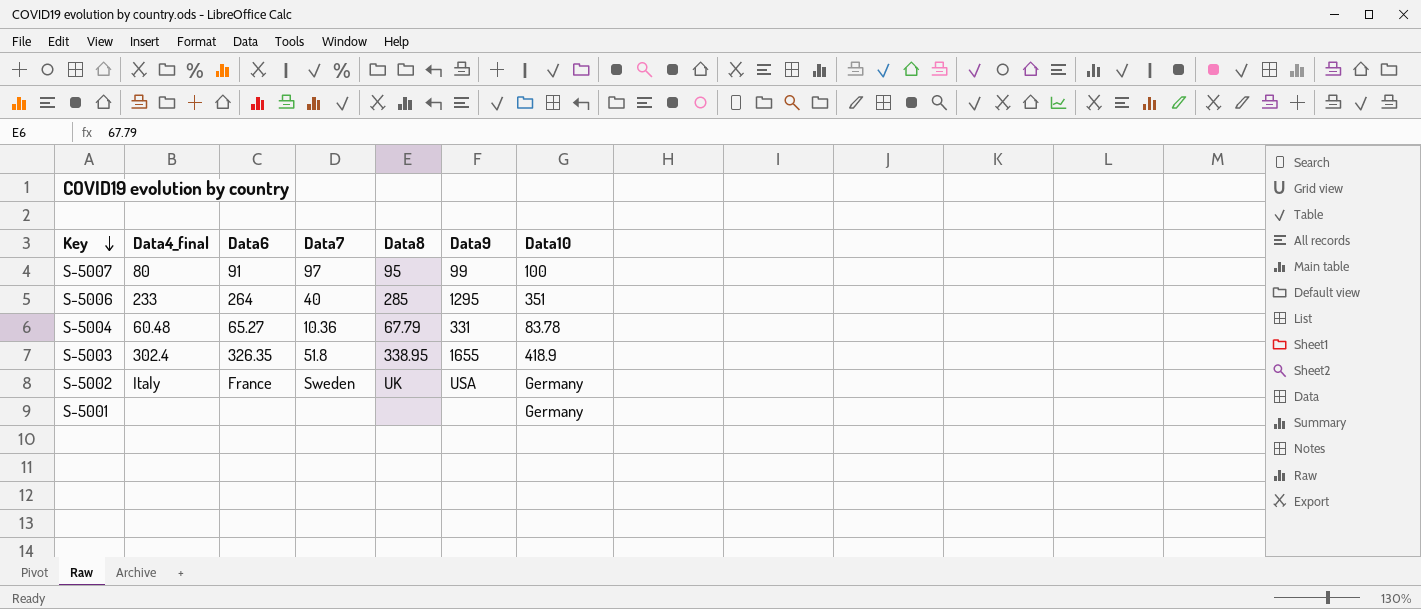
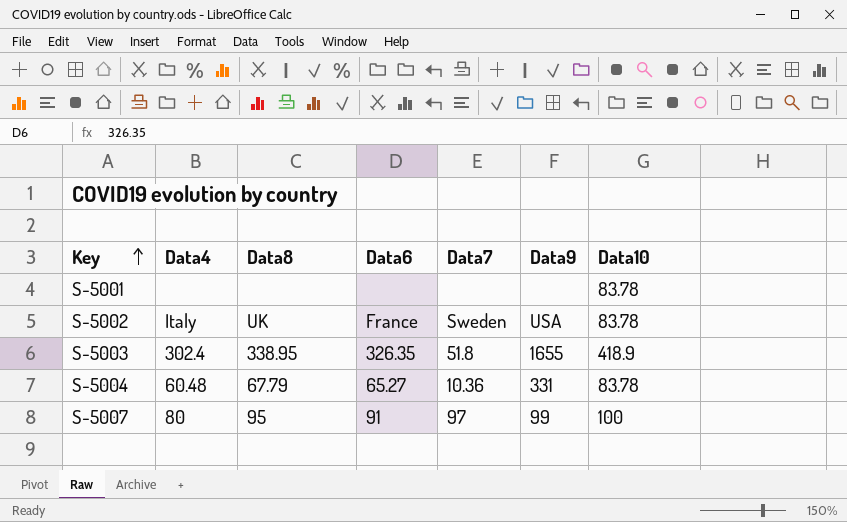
row order: Key descending -> Key ascending
column name: Data4_final -> Data4
column Data8 | position: 5 -> 3
row S-5006: 233 | 264 | 40 | 285 | 1295 | 351 -> none
S-5001 | Data10: Germany -> 83.78
S-5002 | Data10: Germany -> 83.78

